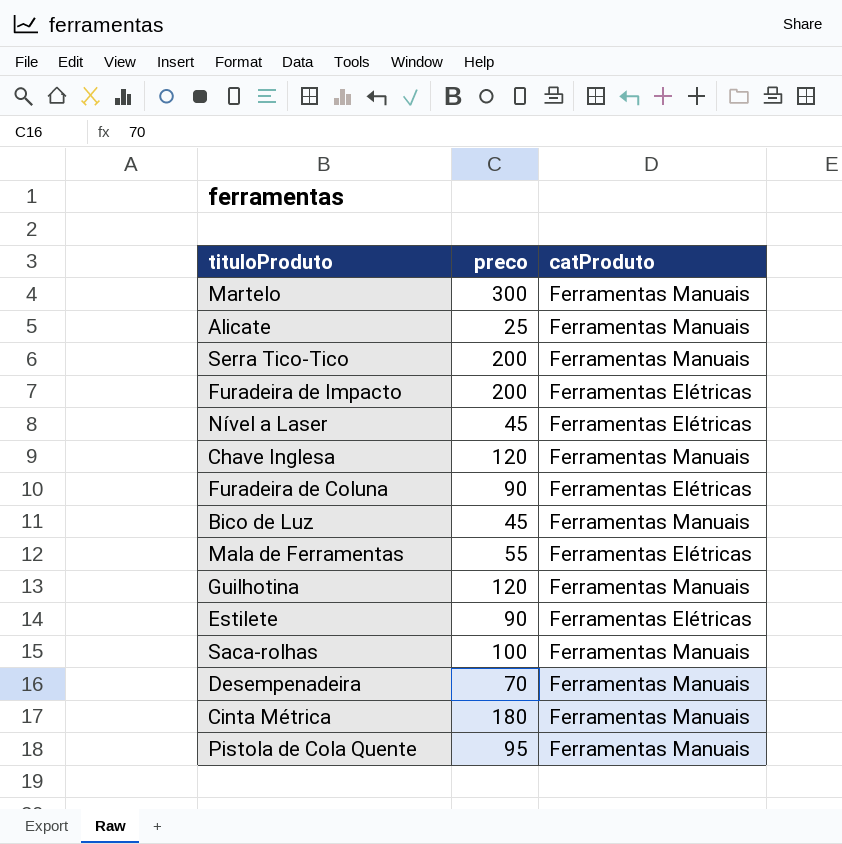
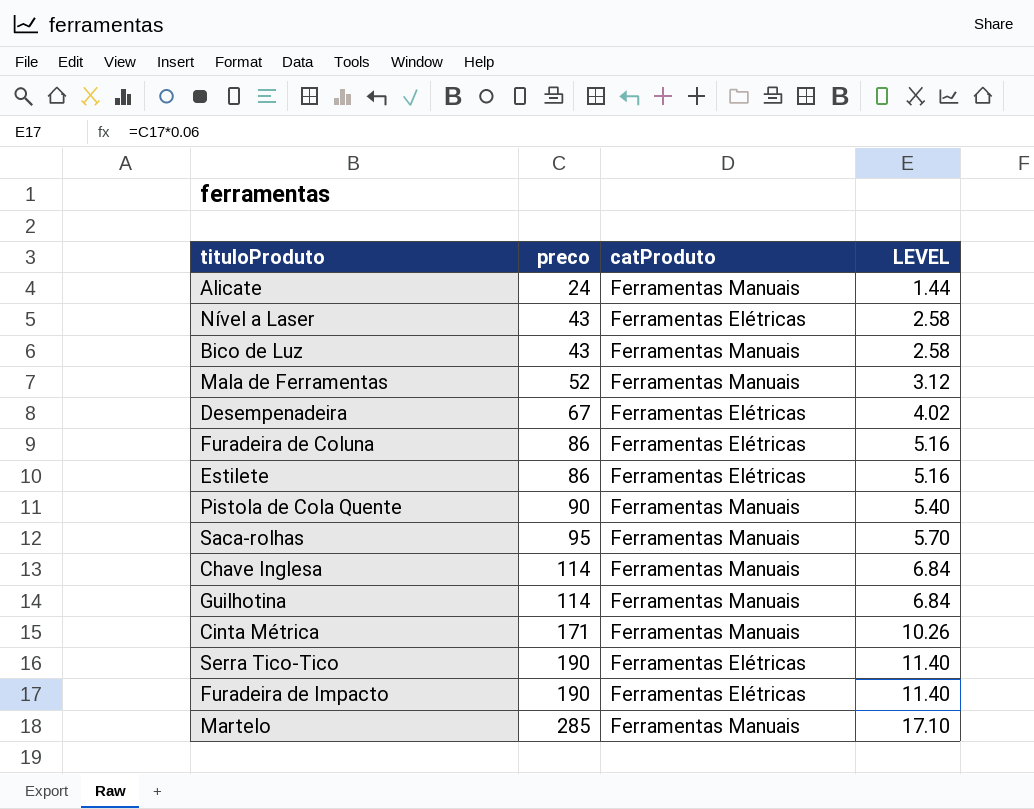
row order: none -> preco ascending
column LEVEL | formula: none -> [preco] * 0.06
Alicate | preco: 25 -> 24
Nível a Laser | preco: 45 -> 43
Bico de Luz | preco: 45 -> 43
Mala de Ferramentas | preco: 55 -> 52
Mala de Ferramentas | catProduto: Ferramentas Elétricas -> Ferramentas Manuais
Desempenadeira | preco: 70 -> 67
Desempenadeira | catProduto: Ferramentas Manuais -> Ferramentas Elétricas
Furadeira de Coluna | preco: 90 -> 86
Estilete | preco: 90 -> 86
Pistola de Cola Quente | preco: 95 -> 90
Saca-rolhas | preco: 100 -> 95
Chave Inglesa | preco: 120 -> 114
Guilhotina | preco: 120 -> 114
Cinta Métrica | preco: 180 -> 171
Serra Tico-Tico | preco: 200 -> 190
Serra Tico-Tico | catProduto: Ferramentas Manuais -> Ferramentas Elétricas
Furadeira de Impacto | preco: 200 -> 190
Martelo | preco: 300 -> 285

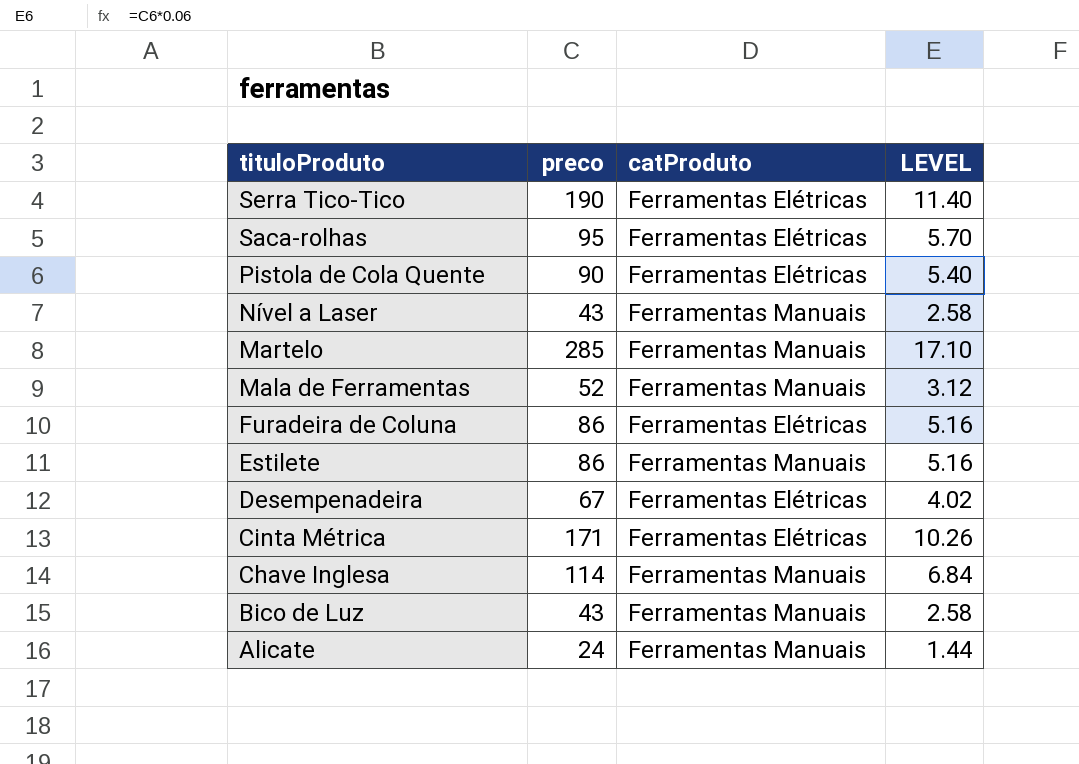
row order: preco ascending -> tituloProduto descending
row Guilhotina: 114 | Ferramentas Manuais | 6.84 -> none
row Furadeira de Impacto: 190 | Ferramentas Elétricas | 11.40 -> none
Saca-rolhas | catProduto: Ferramentas Manuais -> Ferramentas Elétricas
Pistola de Cola Quente | catProduto: Ferramentas Manuais -> Ferramentas Elétricas
Nível a Laser | catProduto: Ferramentas Elétricas -> Ferramentas Manuais
Estilete | catProduto: Ferramentas Elétricas -> Ferramentas Manuais
Cinta Métrica | catProduto: Ferramentas Manuais -> Ferramentas Elétricas

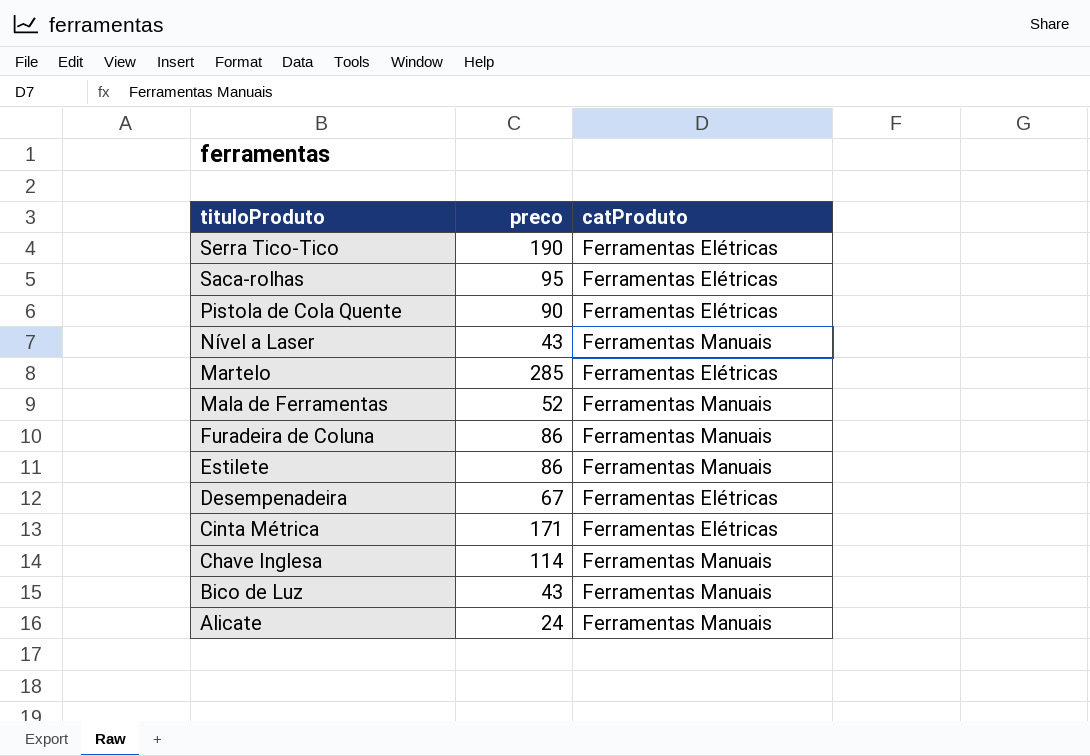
column LEVEL | formula: [preco] * 0.06 -> none
Martelo | catProduto: Ferramentas Manuais -> Ferramentas Elétricas
Furadeira de Coluna | catProduto: Ferramentas Elétricas -> Ferramentas Manuais

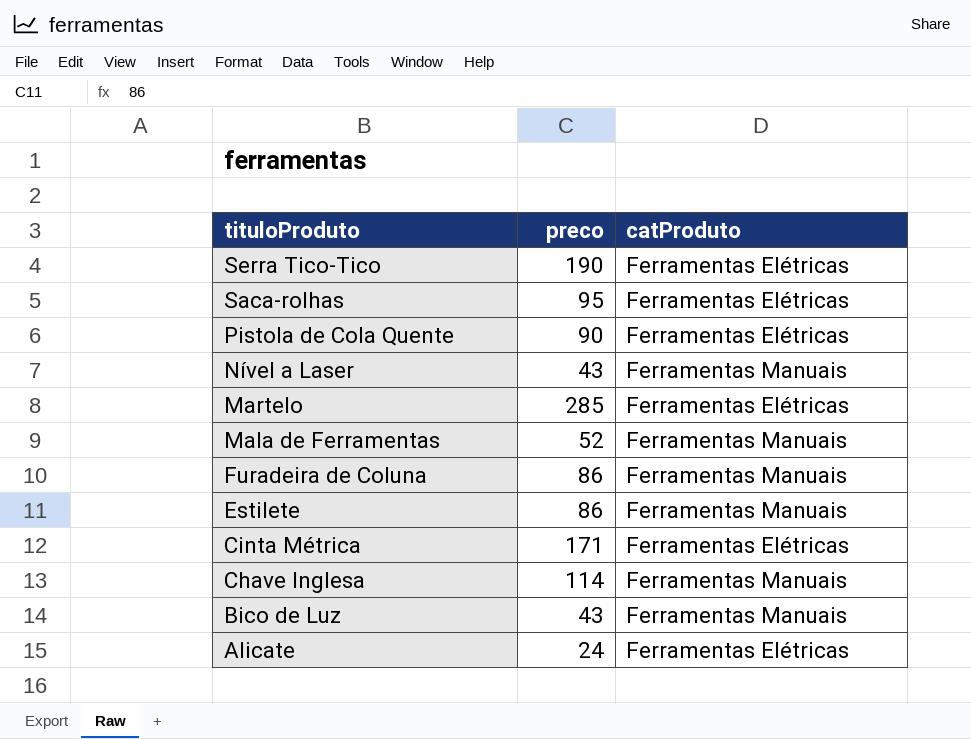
row Desempenadeira: 67 | Ferramentas Elétricas -> none
Alicate | catProduto: Ferramentas Manuais -> Ferramentas Elétricas

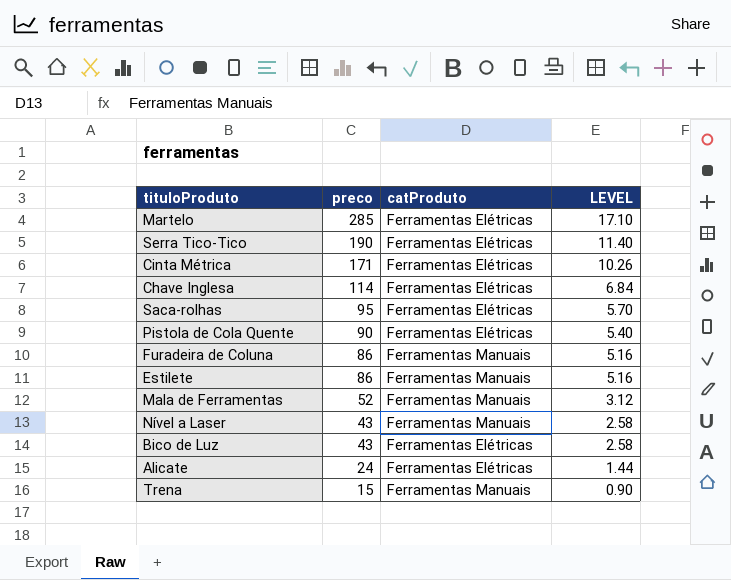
row order: tituloProduto descending -> preco descending
column LEVEL | formula: none -> [preco] * 0.06
Chave Inglesa | catProduto: Ferramentas Manuais -> Ferramentas Elétricas
Bico de Luz | catProduto: Ferramentas Manuais -> Ferramentas Elétricas
row Trena: none -> 15 | Ferramentas Manuais | 0.90

